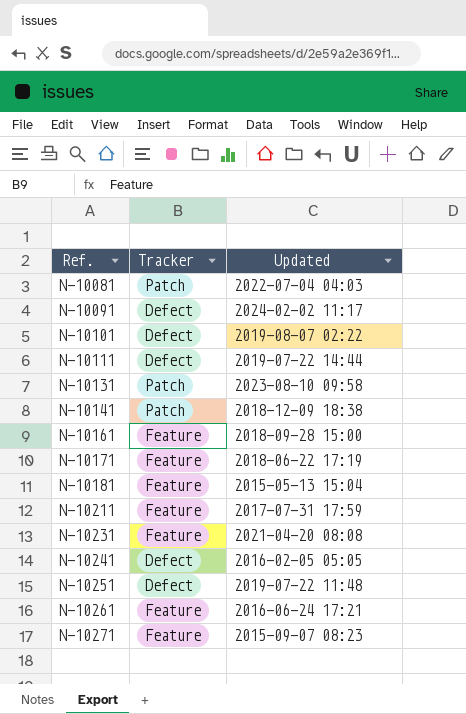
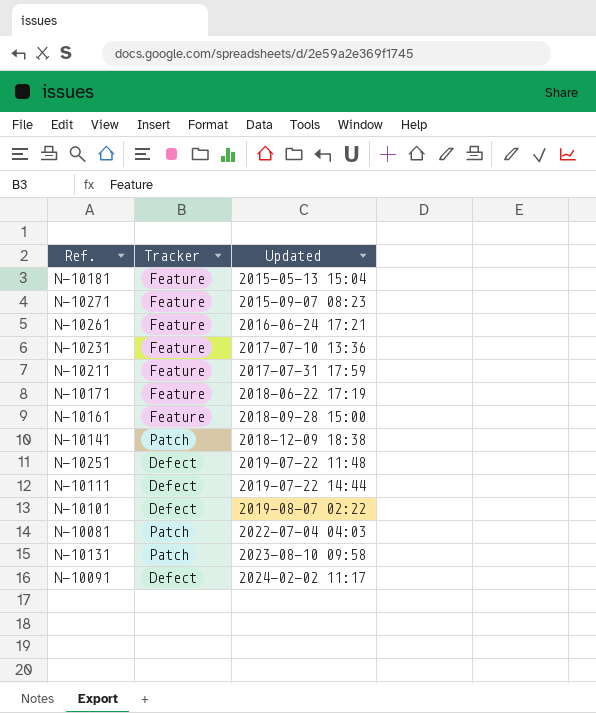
row order: Ref. ascending -> Updated ascending
row N-10241: Defect | 2016-02-05 05:05 -> none
N-10231 | Updated: 2021-04-20 08:08 -> 2017-07-10 13:36

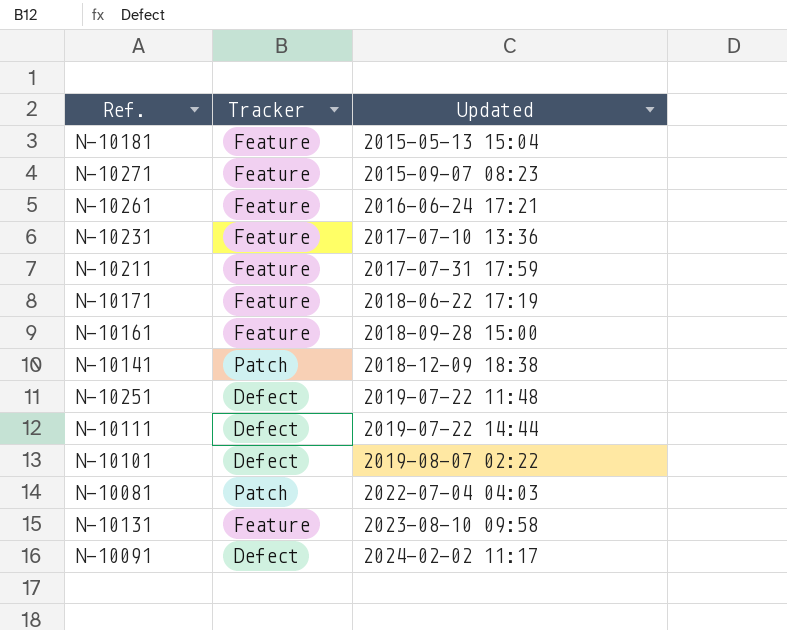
N-10131 | Tracker: Patch -> Feature

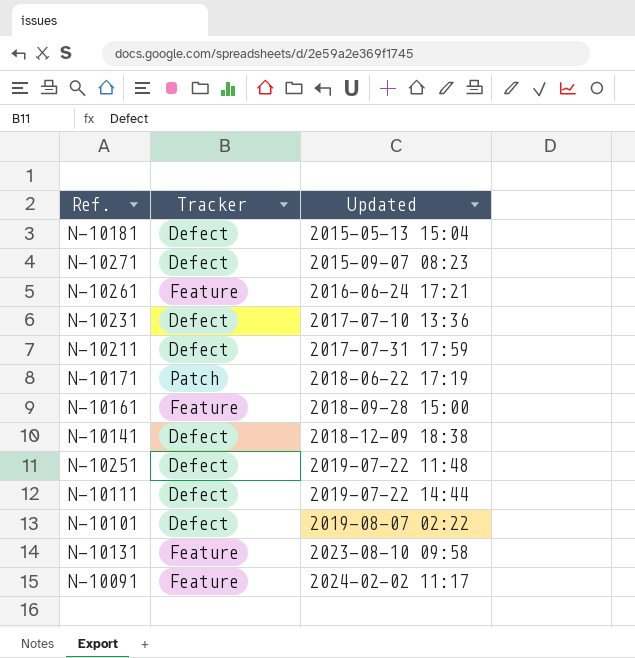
row N-10081: Patch | 2022-07-04 04:03 -> none
N-10181 | Tracker: Feature -> Defect
N-10271 | Tracker: Feature -> Defect
N-10231 | Tracker: Feature -> Defect
N-10211 | Tracker: Feature -> Defect
N-10171 | Tracker: Feature -> Patch
N-10141 | Tracker: Patch -> Defect
N-10091 | Tracker: Defect -> Feature

